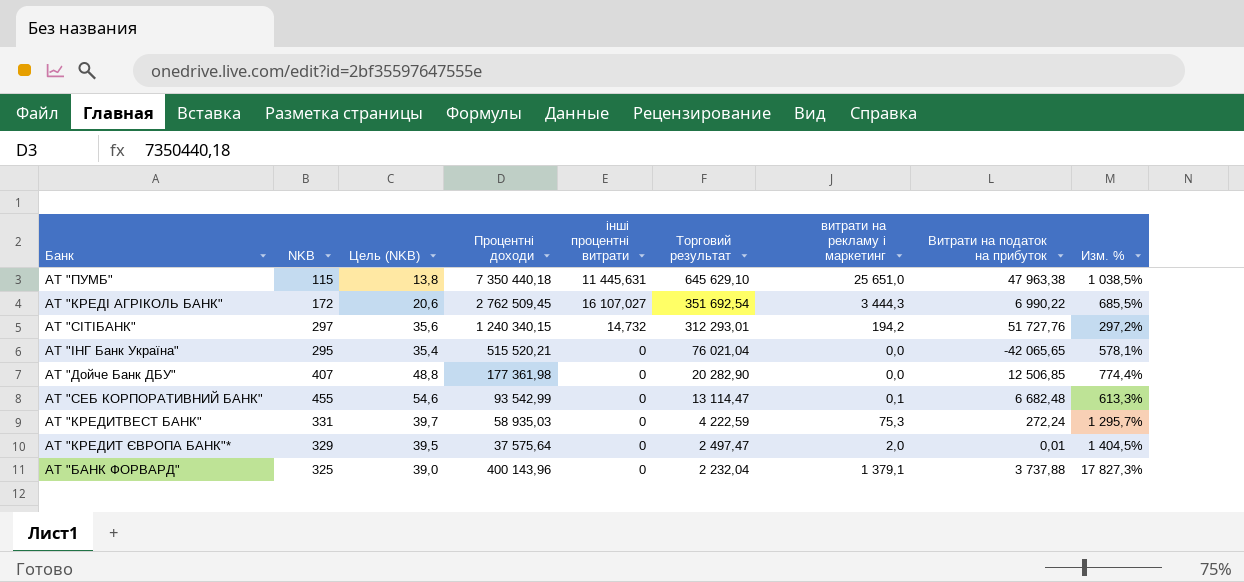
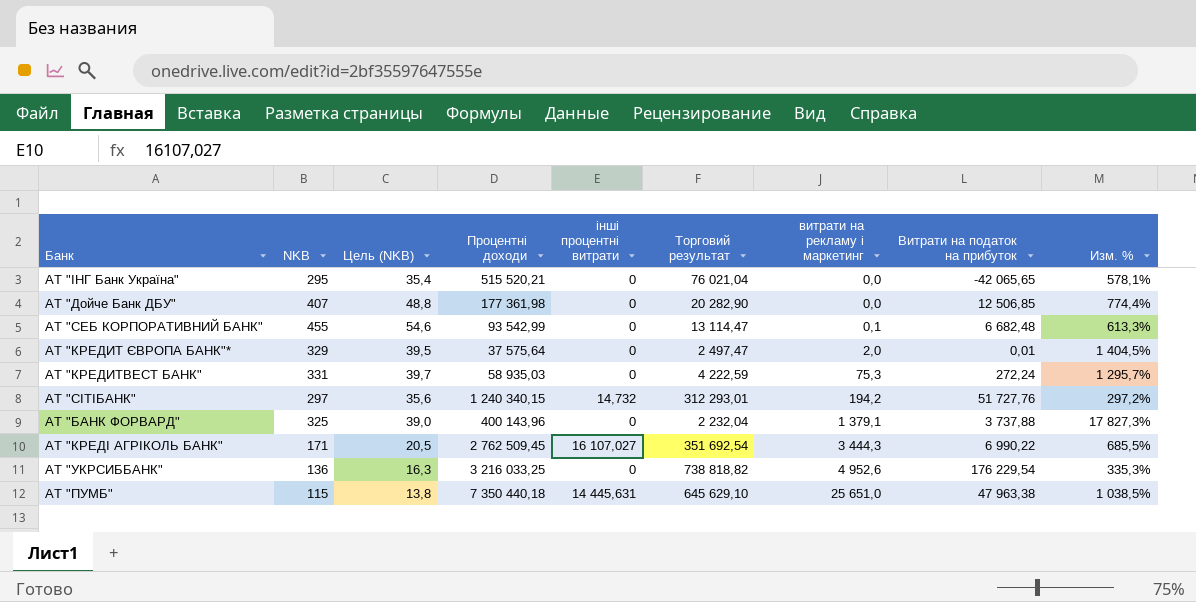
row order: Торговий результат descending -> витрати на рекламу і маркетинг ascending
АТ "КРЕДІ АГРІКОЛЬ БАНК" | NKB: 172 -> 171
АТ "КРЕДІ АГРІКОЛЬ БАНК" | Цель (NKB): 20,6 -> 20,5
row АТ "УКРСИББАНК": none -> 136 | 16,3 | 3 216 033,25 | 0 | 738 818,82 | 4 952,6 | 176 229,54 | 335,3%
АТ "ПУМБ" | інші процентні витрати: 11 445,631 -> 14 445,631

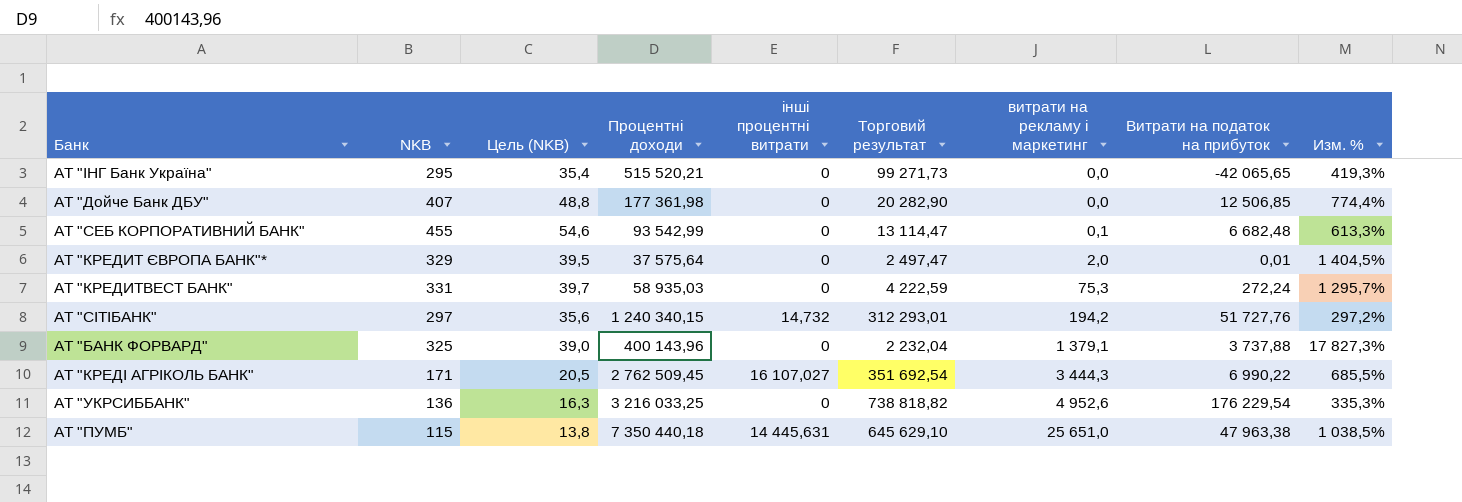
АТ "ІНГ Банк Україна" | Торговий результат: 76 021,04 -> 99 271,73
АТ "ІНГ Банк Україна" | Изм. %: 578,1% -> 419,3%

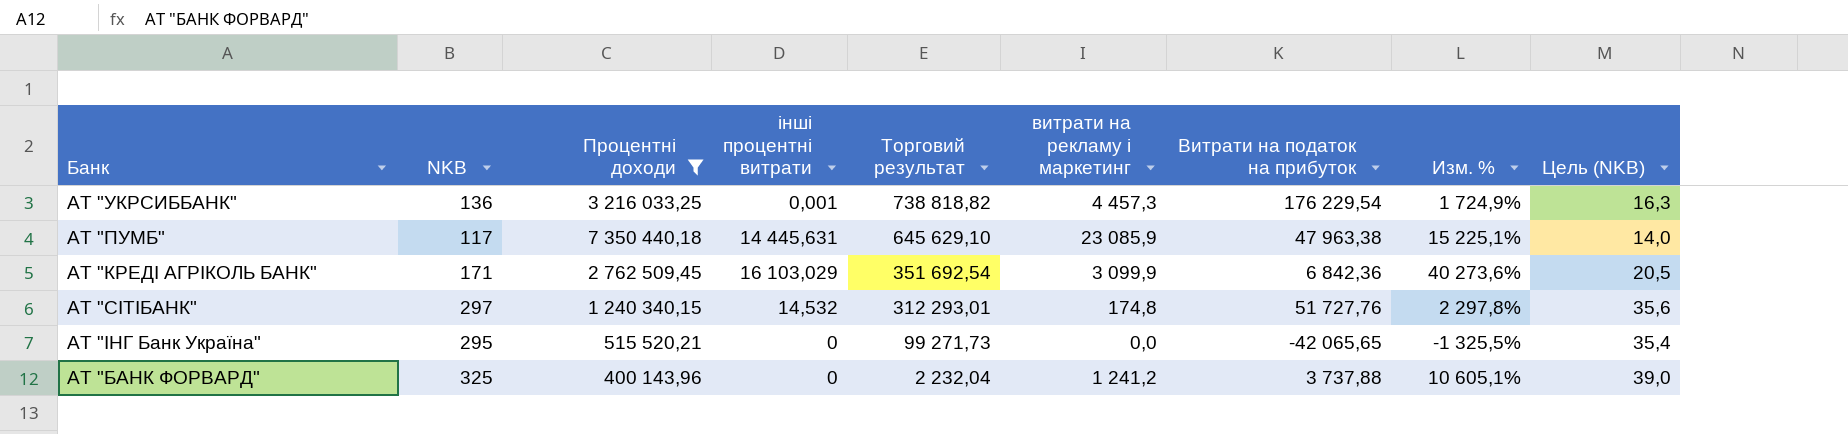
filter: none -> Процентні доходи >= 400 143,96
row order: витрати на рекламу і маркетинг ascending -> Торговий результат descending
column Изм. % | formula: ([Процентні доходи] - [Торговий результат]) / [Торговий результат] -> ([Процентні доходи] - [Витрати на податок на прибуток]) / [Витрати на податок на прибуток]
column Цель (NKB) | position: 3 -> 9
АТ "УКРСИББАНК" | інші процентні витрати: 0 -> 0,001
АТ "УКРСИББАНК" | витрати на рекламу і маркетинг: 4 952,6 -> 4 457,3
АТ "ПУМБ" | NKB: 115 -> 117
АТ "ПУМБ" | витрати на рекламу і маркетинг: 25 651,0 -> 23 085,9
АТ "ПУМБ" | Цель (NKB): 13,8 -> 14,0
АТ "КРЕДІ АГРІКОЛЬ БАНК" | інші процентні витрати: 16 107,027 -> 16 103,029
АТ "КРЕДІ АГРІКОЛЬ БАНК" | витрати на рекламу і маркетинг: 3 444,3 -> 3 099,9
АТ "КРЕДІ АГРІКОЛЬ БАНК" | Витрати на податок на прибуток: 6 990,22 -> 6 842,36
АТ "СІТІБАНК" | інші процентні витрати: 14,732 -> 14,532
АТ "СІТІБАНК" | витрати на рекламу і маркетинг: 194,2 -> 174,8
АТ "БАНК ФОРВАРД" | витрати на рекламу і маркетинг: 1 379,1 -> 1 241,2

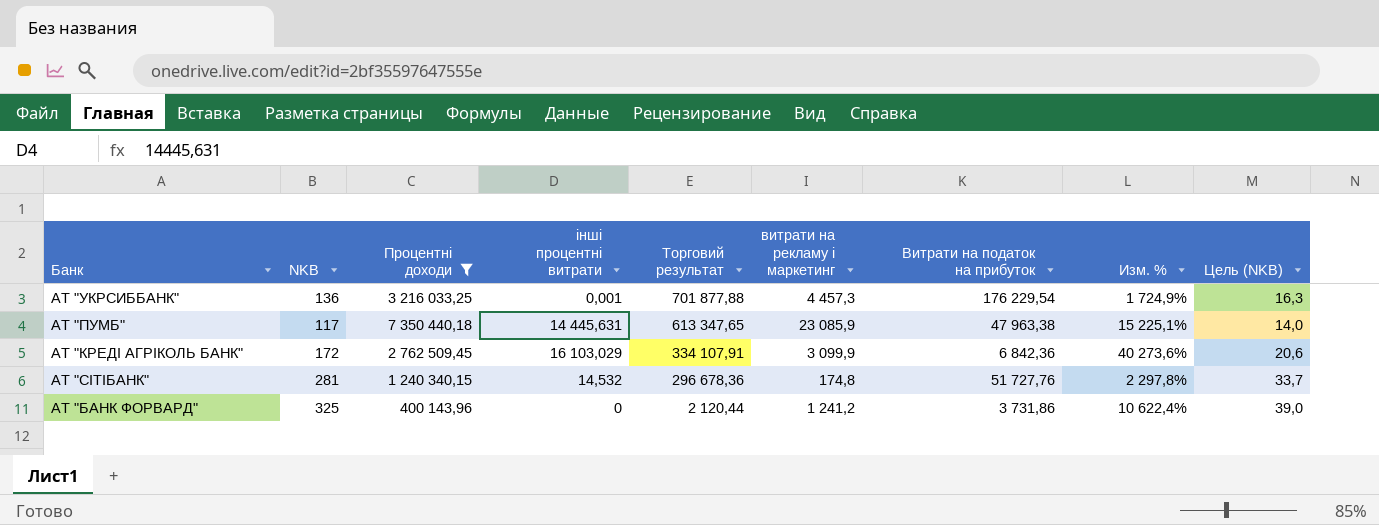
row АТ "ІНГ Банк Україна": 295 | 515 520,21 | 0 | 99 271,73 | 0,0 | -42 065,65 | -1 325,5% | 35,4 -> none
АТ "УКРСИББАНК" | Торговий результат: 738 818,82 -> 701 877,88
АТ "ПУМБ" | Торговий результат: 645 629,10 -> 613 347,65
АТ "КРЕДІ АГРІКОЛЬ БАНК" | NKB: 171 -> 172
АТ "КРЕДІ АГРІКОЛЬ БАНК" | Торговий результат: 351 692,54 -> 334 107,91
АТ "КРЕДІ АГРІКОЛЬ БАНК" | Цель (NKB): 20,5 -> 20,6
АТ "СІТІБАНК" | NKB: 297 -> 281
АТ "СІТІБАНК" | Торговий результат: 312 293,01 -> 296 678,36
АТ "СІТІБАНК" | Цель (NKB): 35,6 -> 33,7
АТ "БАНК ФОРВАРД" | Торговий результат: 2 232,04 -> 2 120,44
АТ "БАНК ФОРВАРД" | Витрати на податок на прибуток: 3 737,88 -> 3 731,86
АТ "БАНК ФОРВАРД" | Изм. %: 10 605,1% -> 10 622,4%

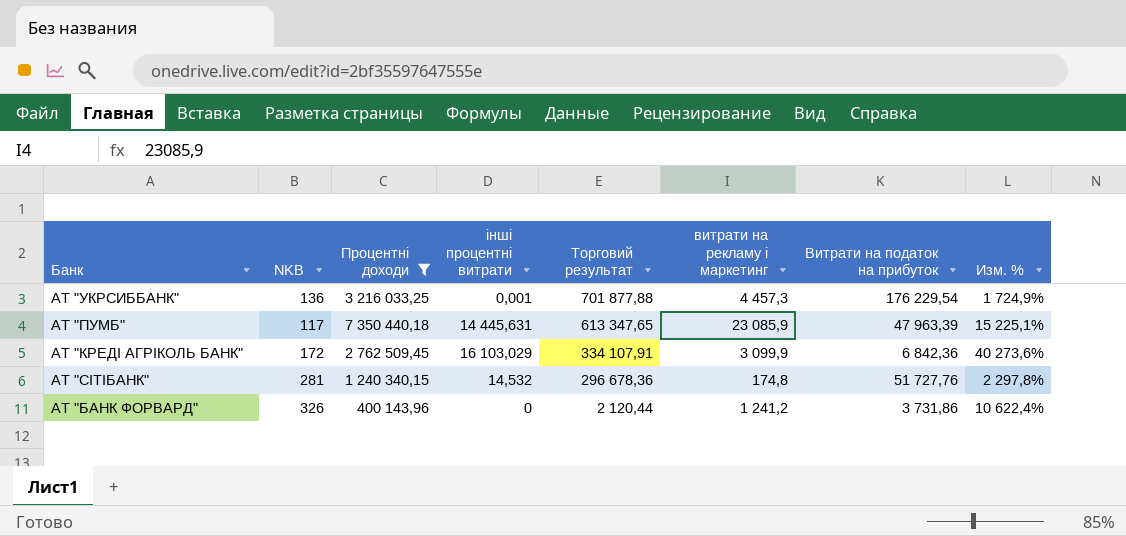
column Цель (NKB) | formula: [NKB] * 0,12 -> none
АТ "ПУМБ" | Витрати на податок на прибуток: 47 963,38 -> 47 963,39
АТ "БАНК ФОРВАРД" | NKB: 325 -> 326

